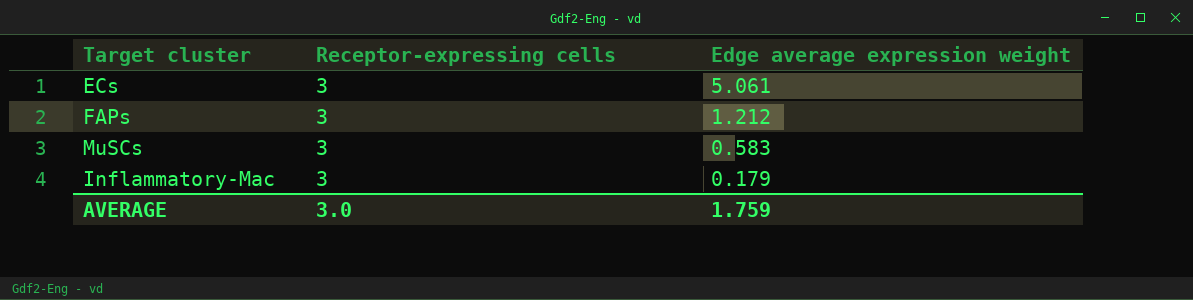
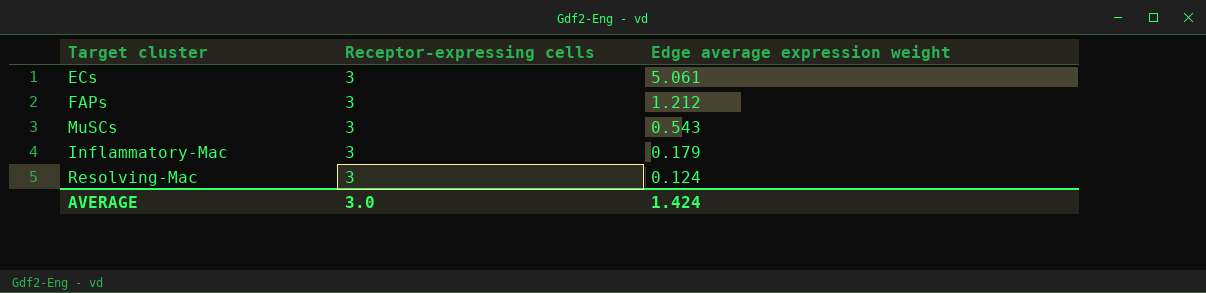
MuSCs | Edge average expression weight: 0.583 -> 0.543
row Resolving-Mac: none -> 3 | 0.124
AVERAGE | Edge average expression weight: 1.759 -> 1.424

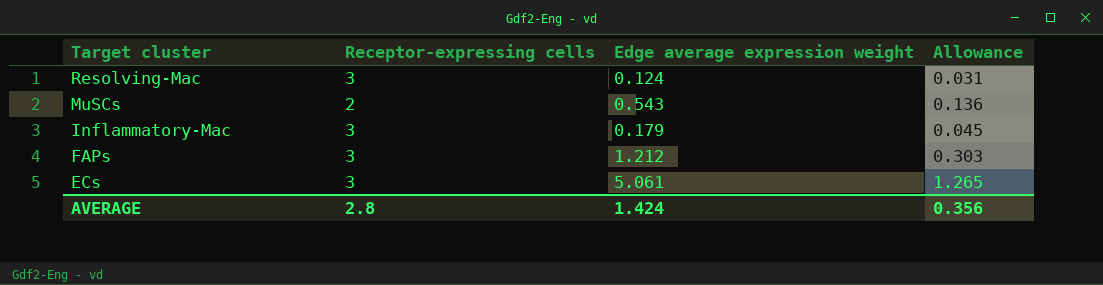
row order: Edge average expression weight descending -> Target cluster descending
column Allowance | formula: none -> [Edge average expression weight] * 0.25
MuSCs | Receptor-expressing cells: 3 -> 2
AVERAGE | Receptor-expressing cells: 3.0 -> 2.8

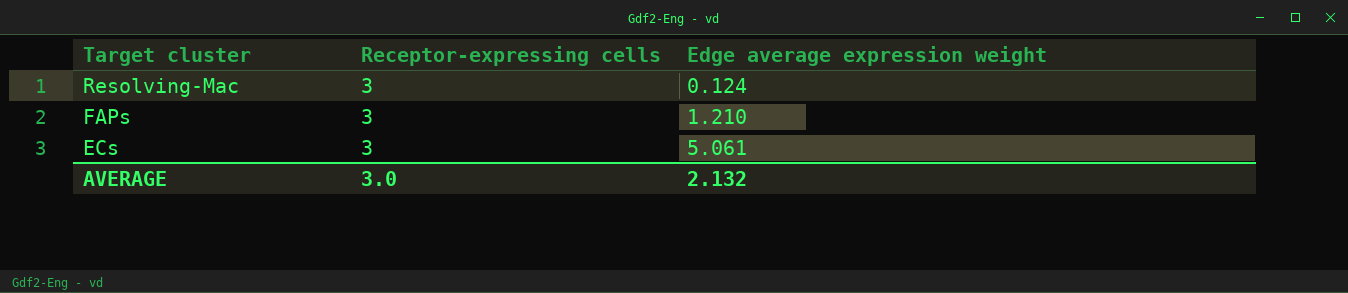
column Allowance | formula: [Edge average expression weight] * 0.25 -> none
row MuSCs: 2 | 0.543 | 0.136 -> none
row Inflammatory-Mac: 3 | 0.179 | 0.045 -> none
FAPs | Edge average expression weight: 1.212 -> 1.210
AVERAGE | Receptor-expressing cells: 2.8 -> 3.0
AVERAGE | Edge average expression weight: 1.424 -> 2.132

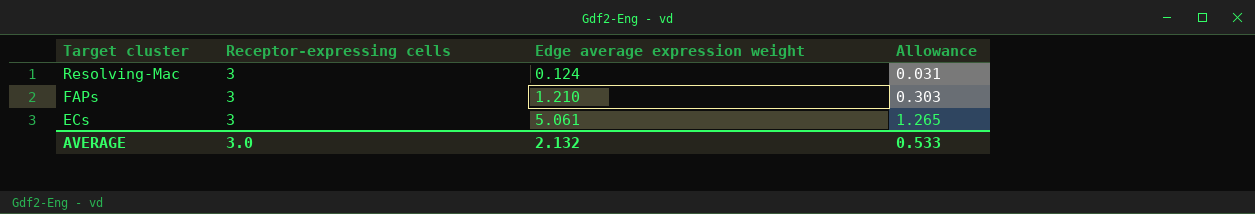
column Allowance | formula: none -> [Edge average expression weight] * 0.25

